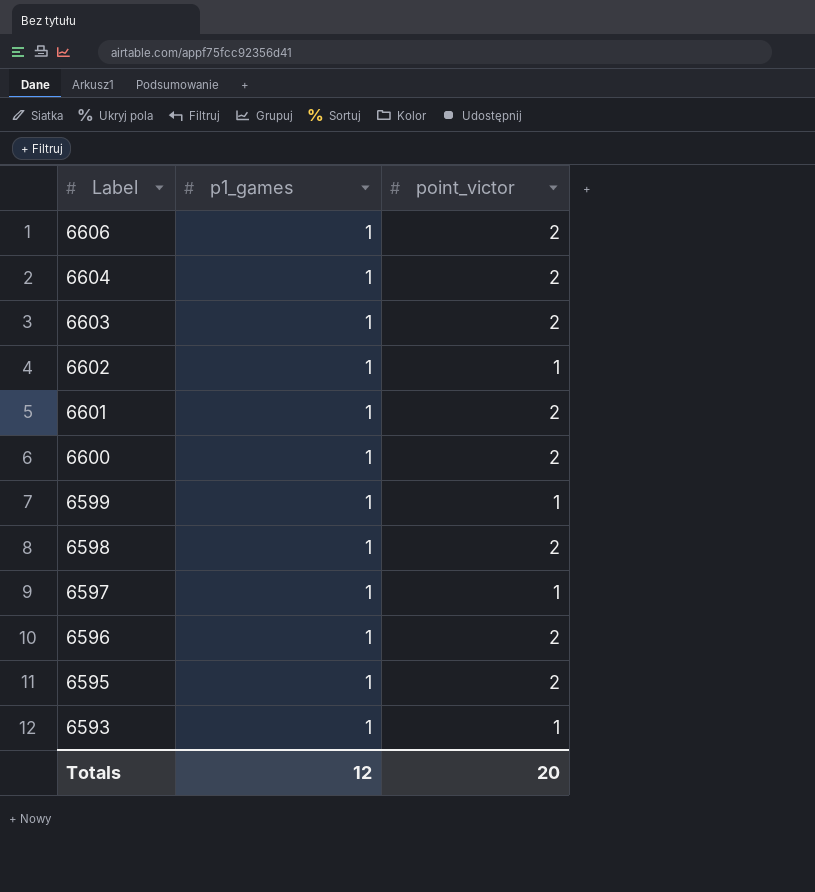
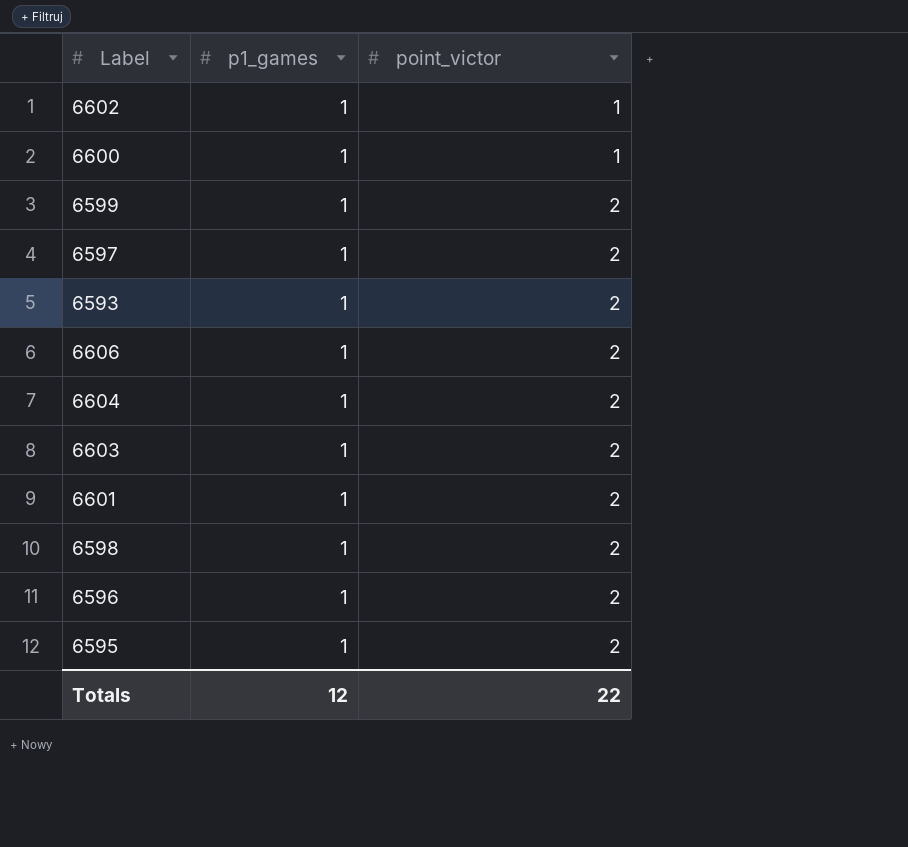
row order: Label descending -> point_victor ascending
6600 | point_victor: 2 -> 1
6599 | point_victor: 1 -> 2
6597 | point_victor: 1 -> 2
6593 | point_victor: 1 -> 2
Totals | point_victor: 20 -> 22

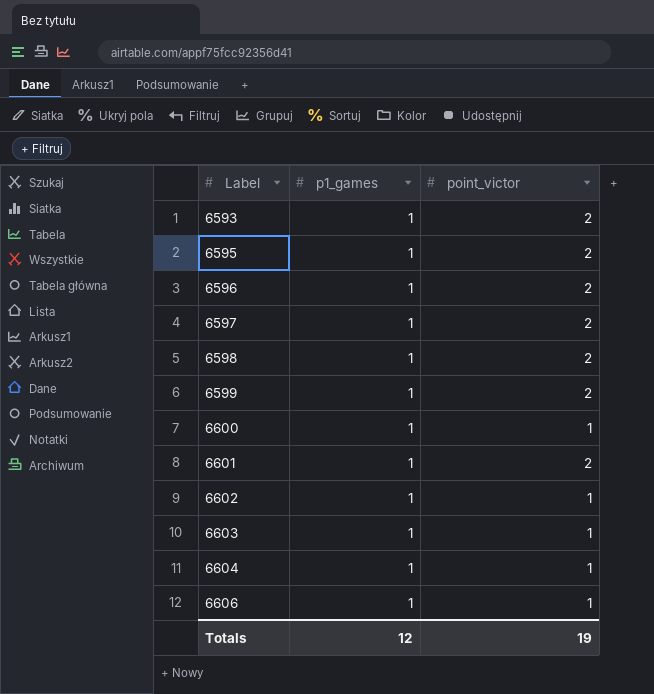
row order: point_victor ascending -> Label ascending
6603 | point_victor: 2 -> 1
6604 | point_victor: 2 -> 1
6606 | point_victor: 2 -> 1
Totals | point_victor: 22 -> 19

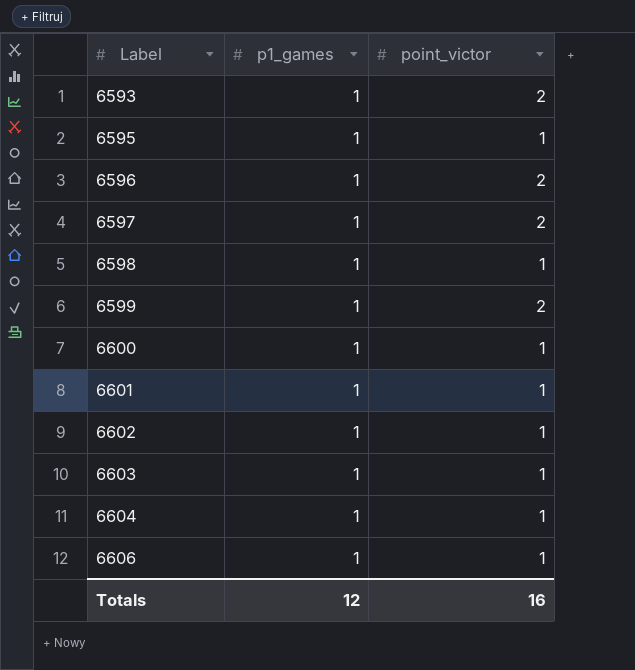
6595 | point_victor: 2 -> 1
6598 | point_victor: 2 -> 1
6601 | point_victor: 2 -> 1
Totals | point_victor: 19 -> 16

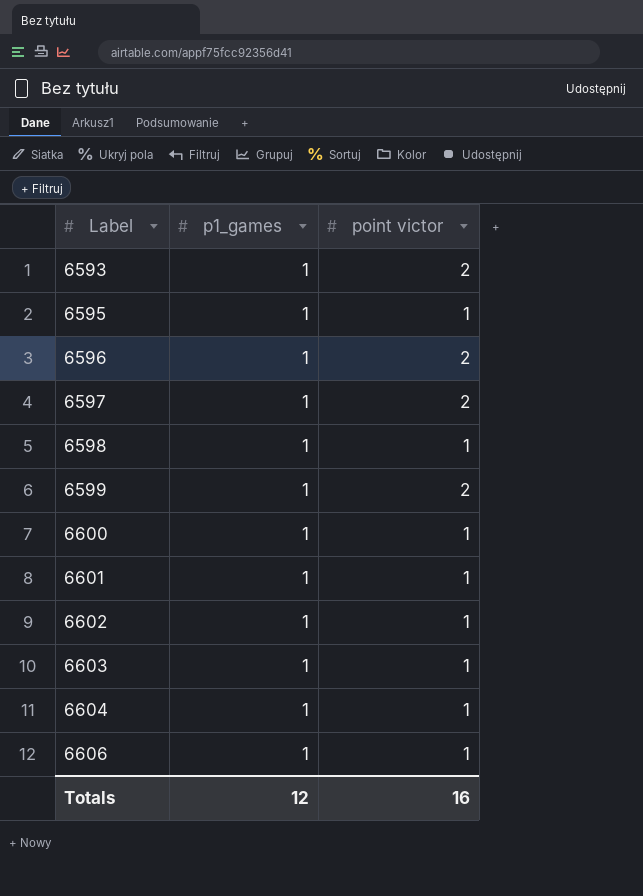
column name: point_victor -> point victor

